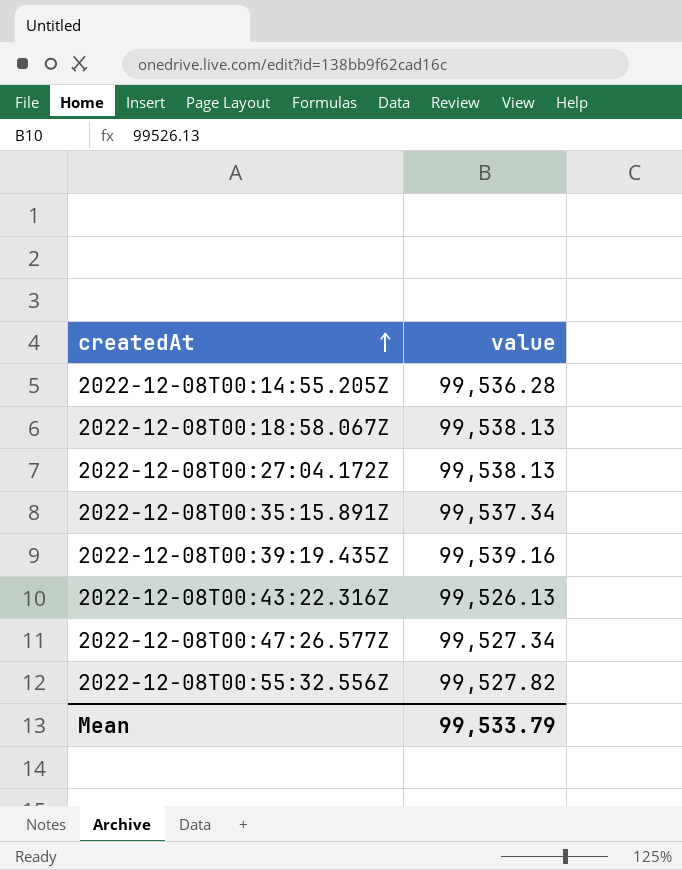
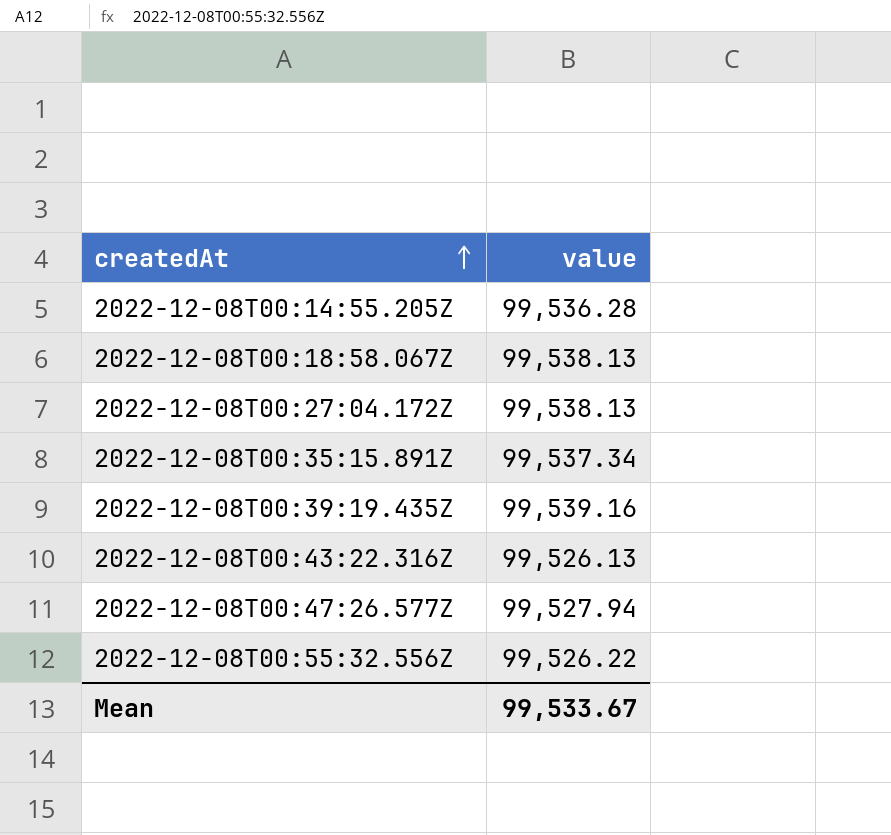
2022-12-08T00:47:26.577Z | value: 99,527.34 -> 99,527.94
2022-12-08T00:55:32.556Z | value: 99,527.82 -> 99,526.22
Mean | value: 99,533.79 -> 99,533.67

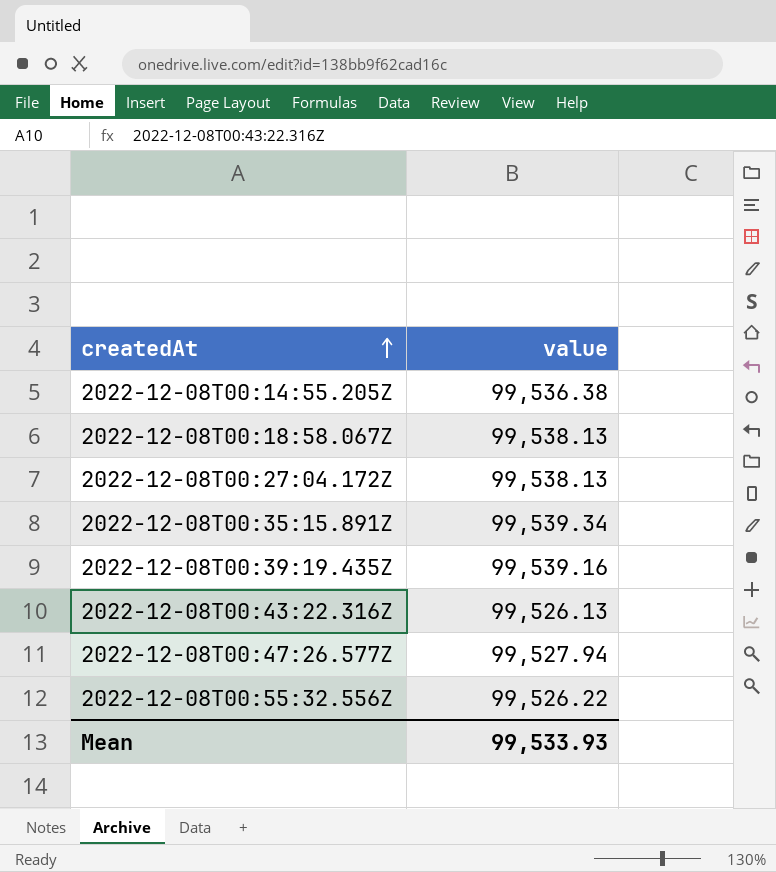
2022-12-08T00:14:55.205Z | value: 99,536.28 -> 99,536.38
2022-12-08T00:35:15.891Z | value: 99,537.34 -> 99,539.34
Mean | value: 99,533.67 -> 99,533.93

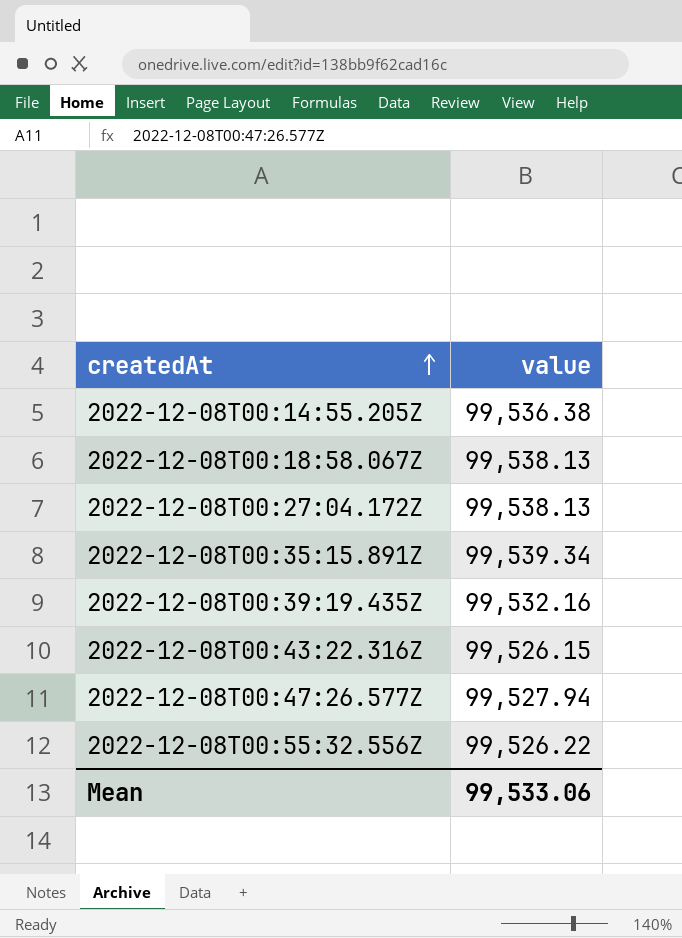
2022-12-08T00:39:19.435Z | value: 99,539.16 -> 99,532.16
2022-12-08T00:43:22.316Z | value: 99,526.13 -> 99,526.15
Mean | value: 99,533.93 -> 99,533.06

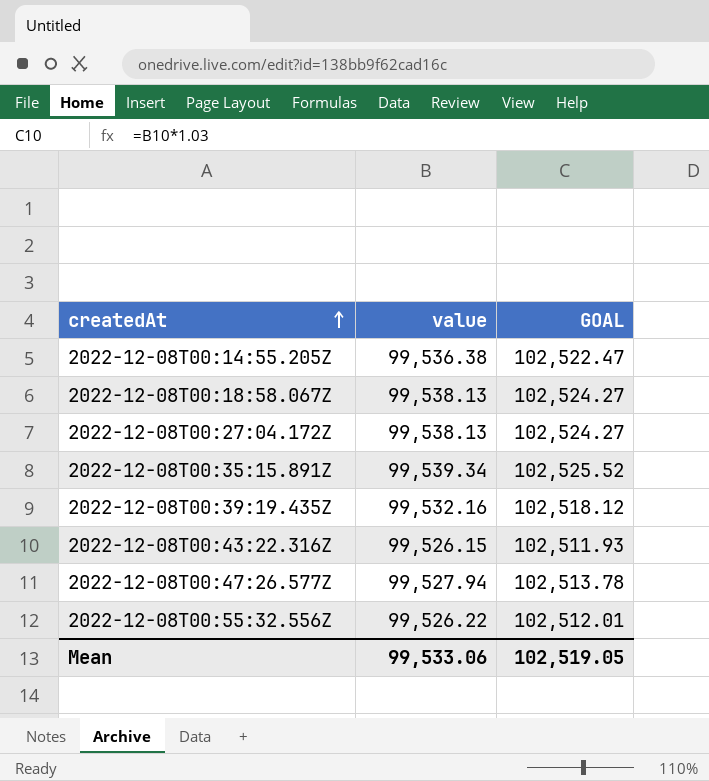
column GOAL | formula: none -> [value] * 1.03

